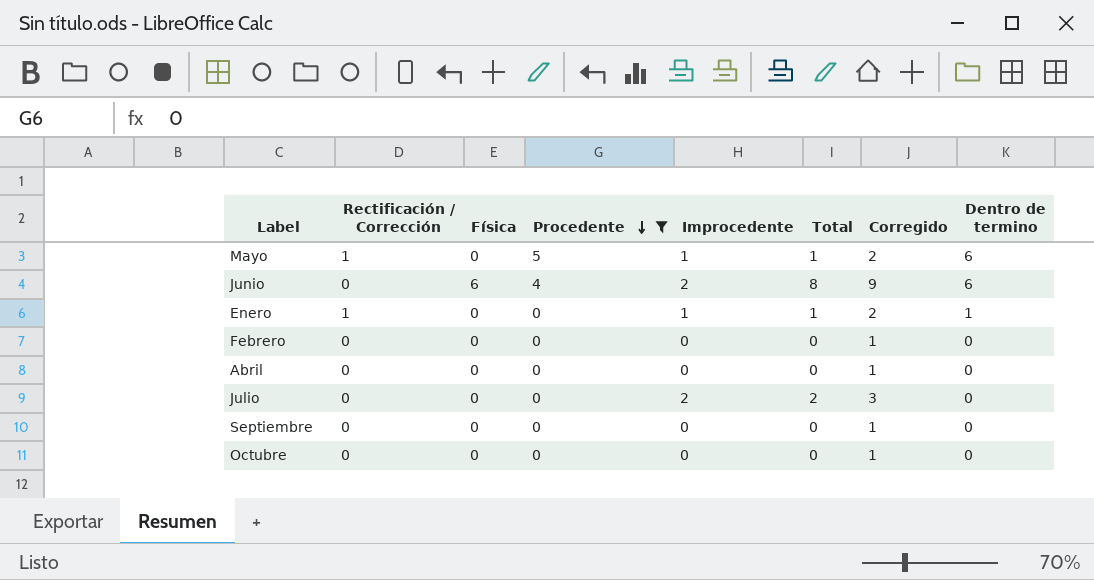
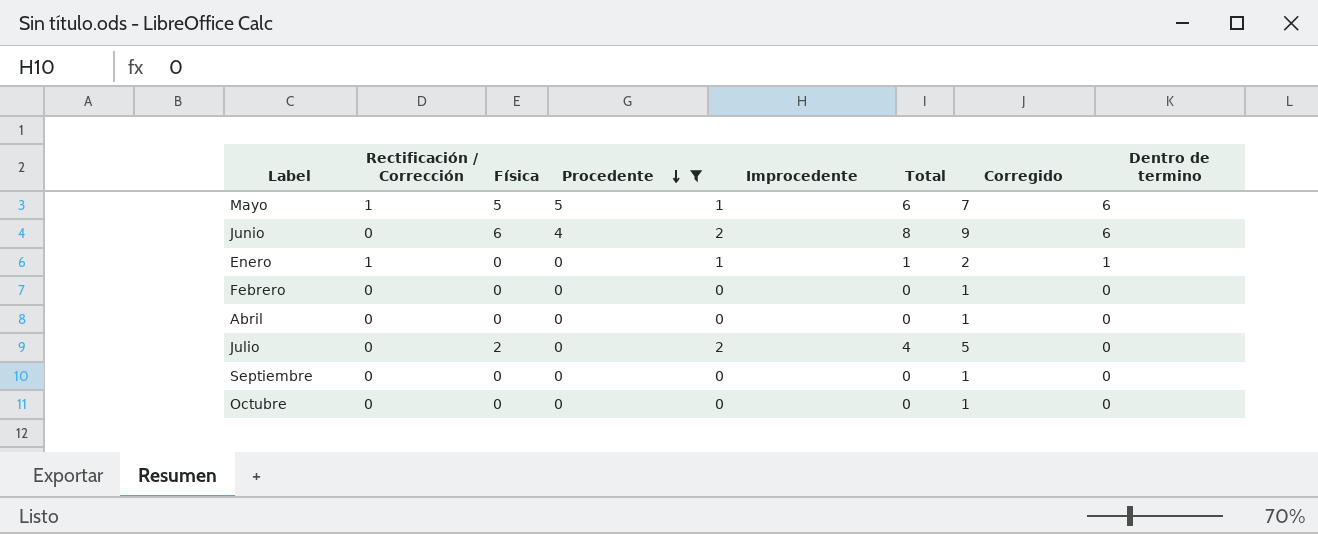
Mayo | Física: 0 -> 5
Mayo | Total: 1 -> 6
Mayo | Corregido: 2 -> 7
Julio | Física: 0 -> 2
Julio | Total: 2 -> 4
Julio | Corregido: 3 -> 5

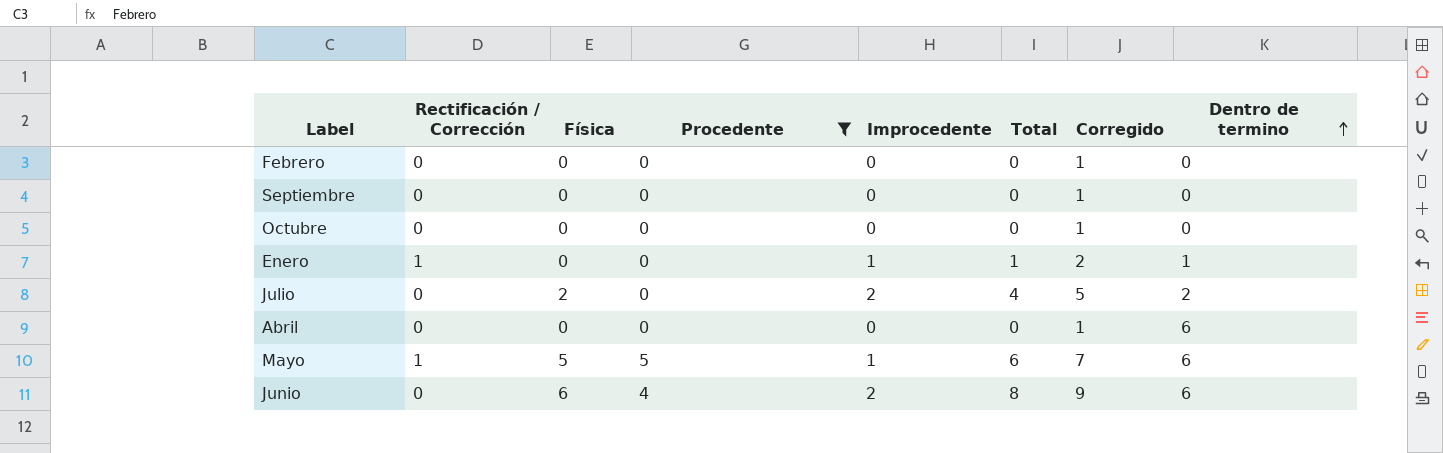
row order: Procedente descending -> Dentro de termino ascending
Julio | Dentro de termino: 0 -> 2
Abril | Dentro de termino: 0 -> 6

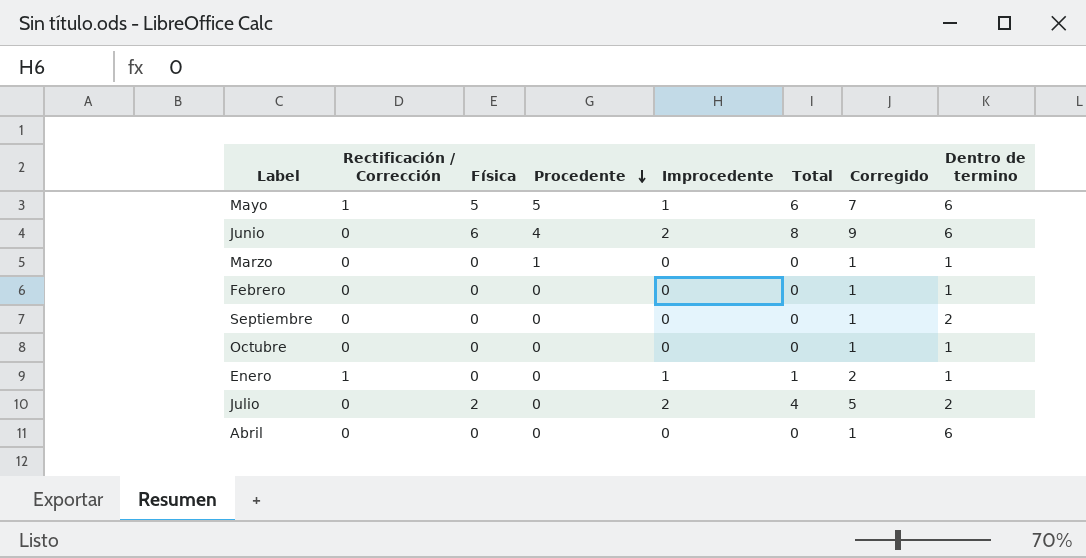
filter: Procedente != 1 -> none
row order: Dentro de termino ascending -> Procedente descending
Febrero | Dentro de termino: 0 -> 1
Septiembre | Dentro de termino: 0 -> 2
Octubre | Dentro de termino: 0 -> 1

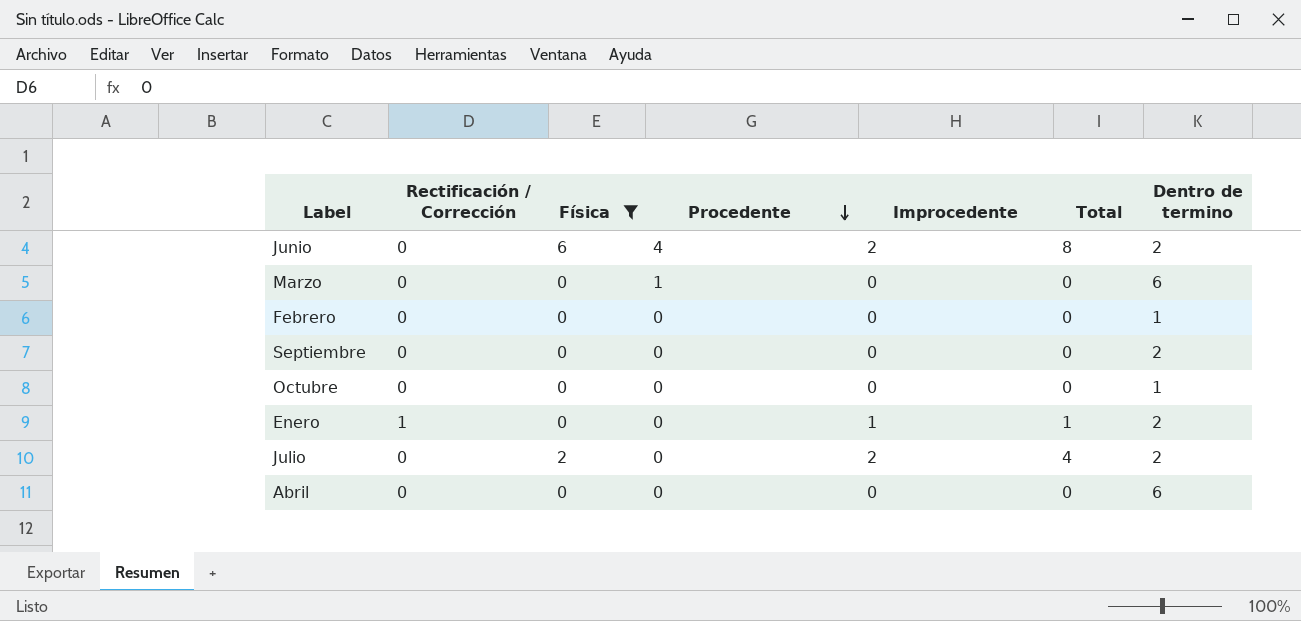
filter: none -> Física != 5
column Corregido | formula: [Total] + 1 -> none
Junio | Dentro de termino: 6 -> 2
Marzo | Dentro de termino: 1 -> 6
Enero | Dentro de termino: 1 -> 2

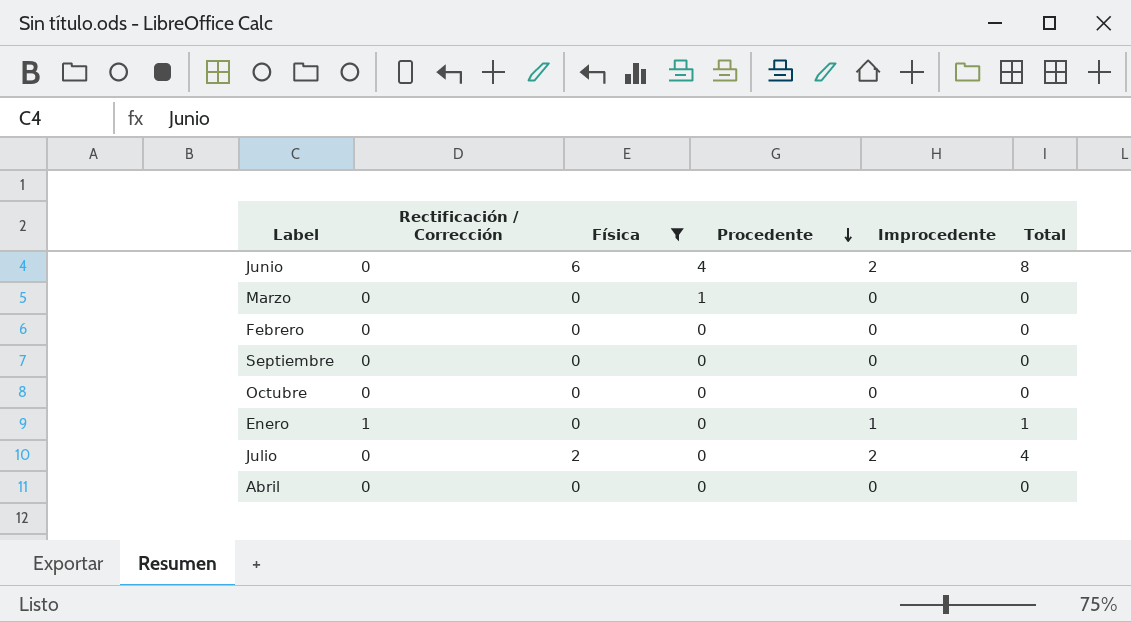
column Dentro de termino | position: 7 -> none

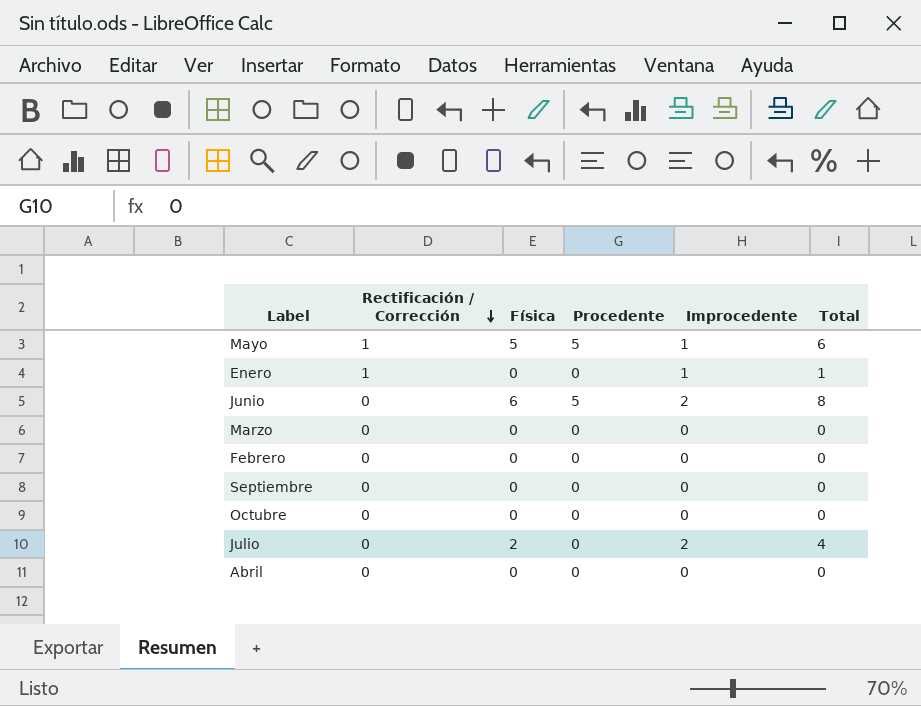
filter: Física != 5 -> none
row order: Procedente descending -> Rectificación / Corrección descending
Junio | Procedente: 4 -> 5
Marzo | Procedente: 1 -> 0

